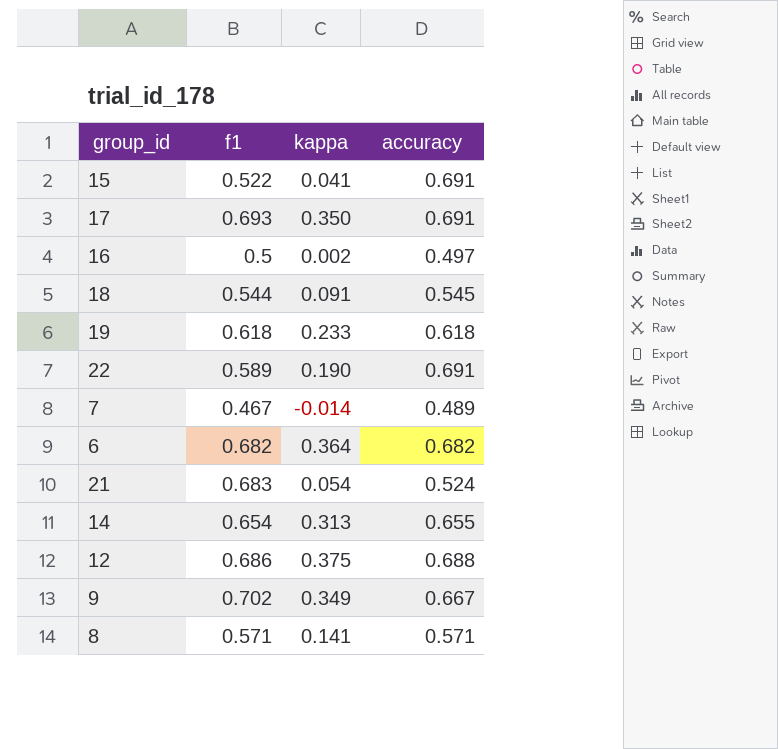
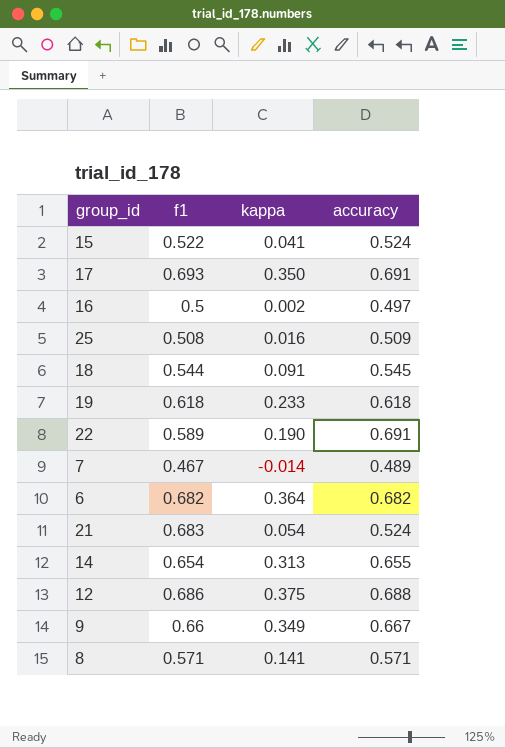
15 | accuracy: 0.691 -> 0.524
row 25: none -> 0.508 | 0.016 | 0.509
9 | f1: 0.702 -> 0.66

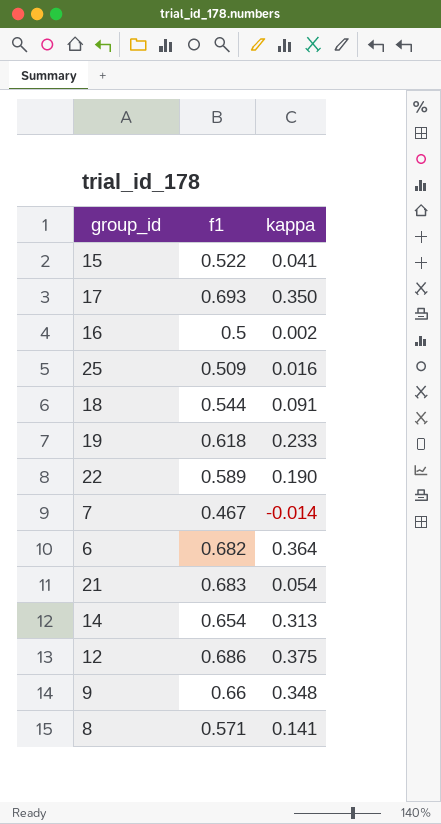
column accuracy | position: 4 -> none
25 | f1: 0.508 -> 0.509
9 | kappa: 0.349 -> 0.348

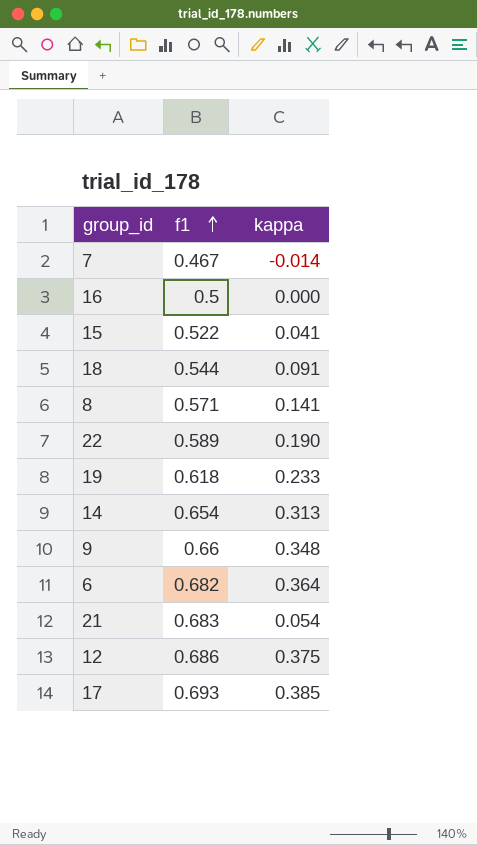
row order: none -> f1 ascending
row 25: 0.509 | 0.016 -> none
16 | kappa: 0.002 -> 0.000
17 | kappa: 0.350 -> 0.385

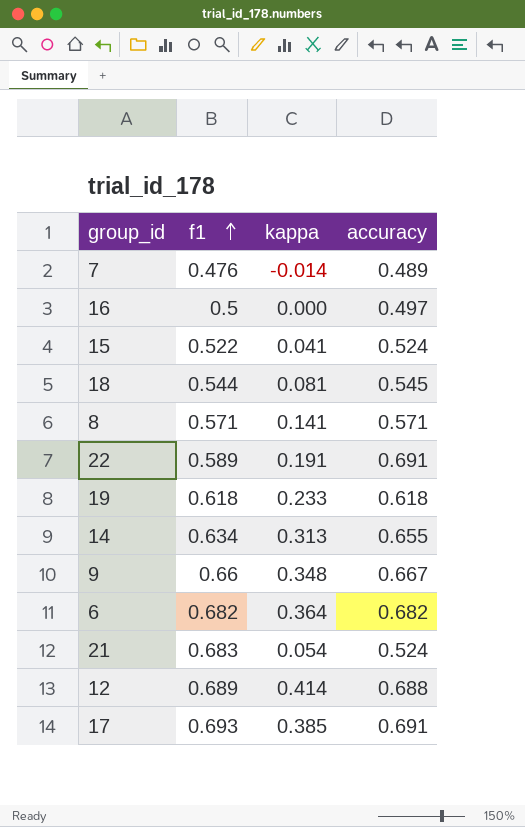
column accuracy | position: none -> 4
7 | f1: 0.467 -> 0.476
18 | kappa: 0.091 -> 0.081
22 | kappa: 0.190 -> 0.191
14 | f1: 0.654 -> 0.634
12 | f1: 0.686 -> 0.689
12 | kappa: 0.375 -> 0.414

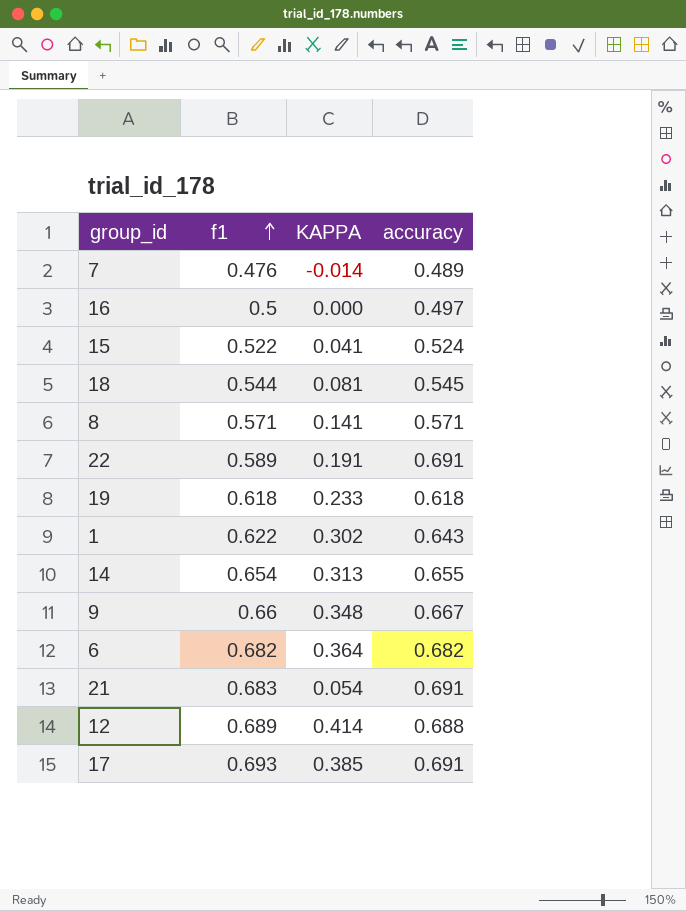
column name: kappa -> KAPPA
row 1: none -> 0.622 | 0.302 | 0.643
14 | f1: 0.634 -> 0.654
21 | accuracy: 0.524 -> 0.691

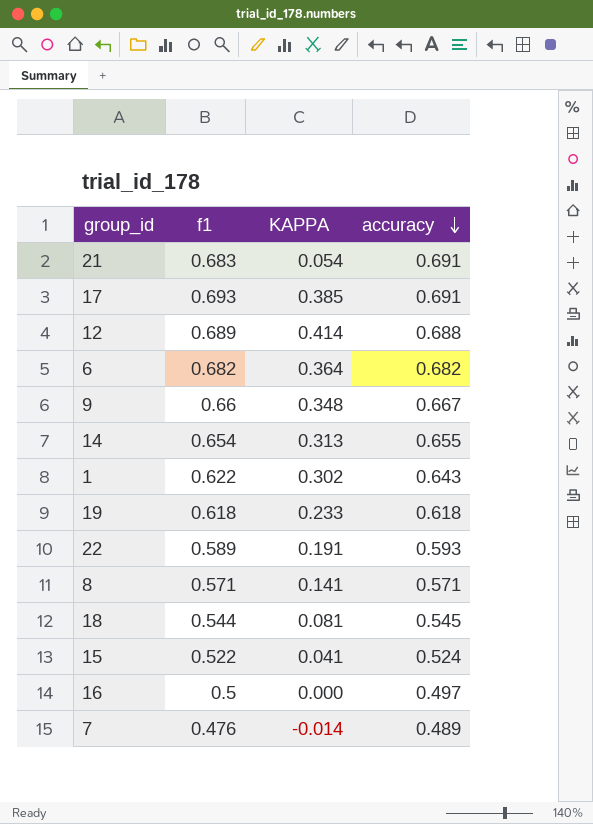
row order: f1 ascending -> accuracy descending
22 | accuracy: 0.691 -> 0.593

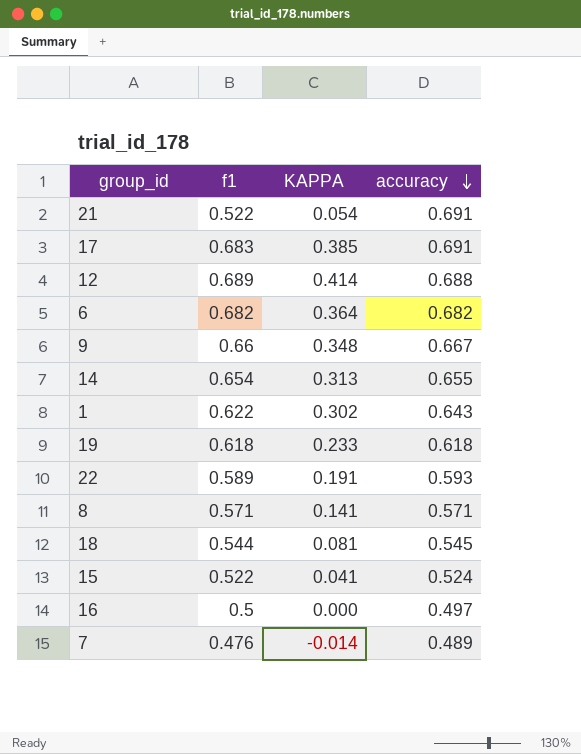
21 | f1: 0.683 -> 0.522
17 | f1: 0.693 -> 0.683

